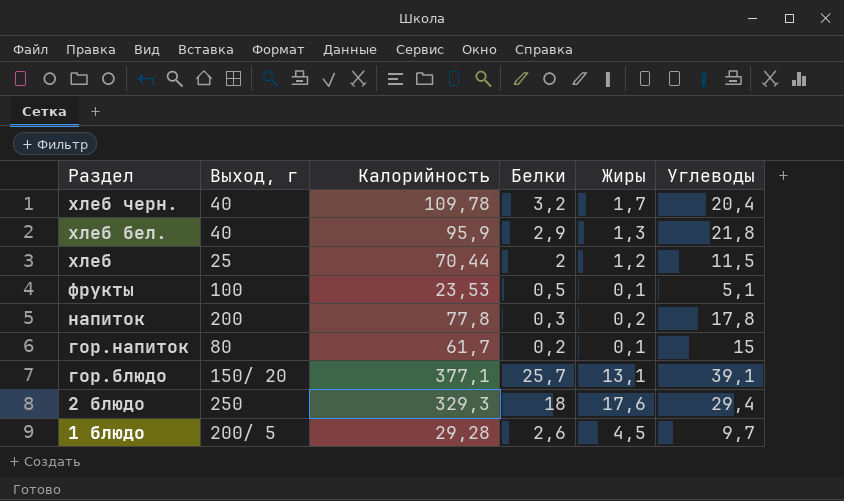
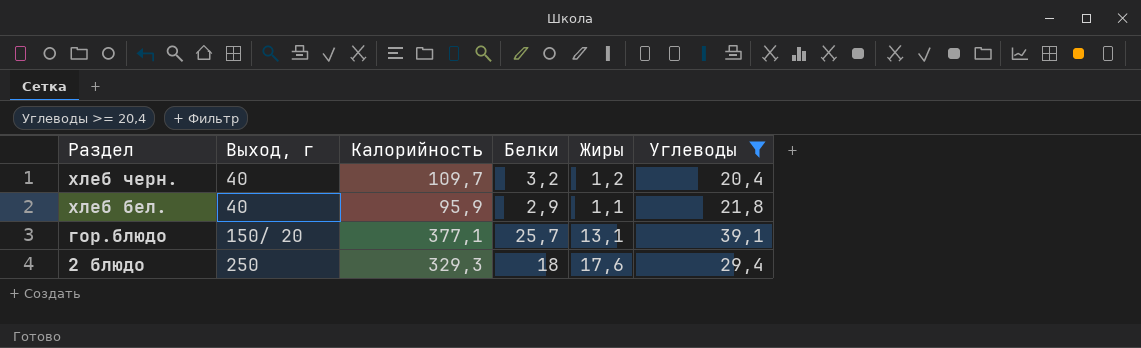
filter: none -> Углеводы >= 20,4
хлеб черн. | Калорийность: 109,78 -> 109,7
хлеб черн. | Жиры: 1,7 -> 1,2
хлеб бел. | Жиры: 1,3 -> 1,1

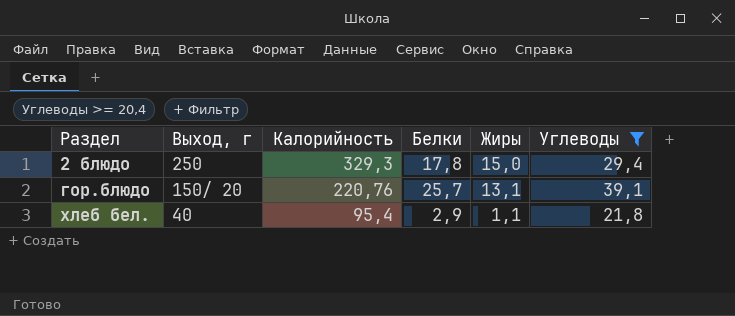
row order: Раздел descending -> Раздел ascending
row хлеб черн.: 40 | 109,7 | 3,2 | 1,2 | 20,4 -> none
2 блюдо | Белки: 18 -> 17,8
2 блюдо | Жиры: 17,6 -> 15,0
гор.блюдо | Калорийность: 377,1 -> 220,76
хлеб бел. | Калорийность: 95,9 -> 95,4

